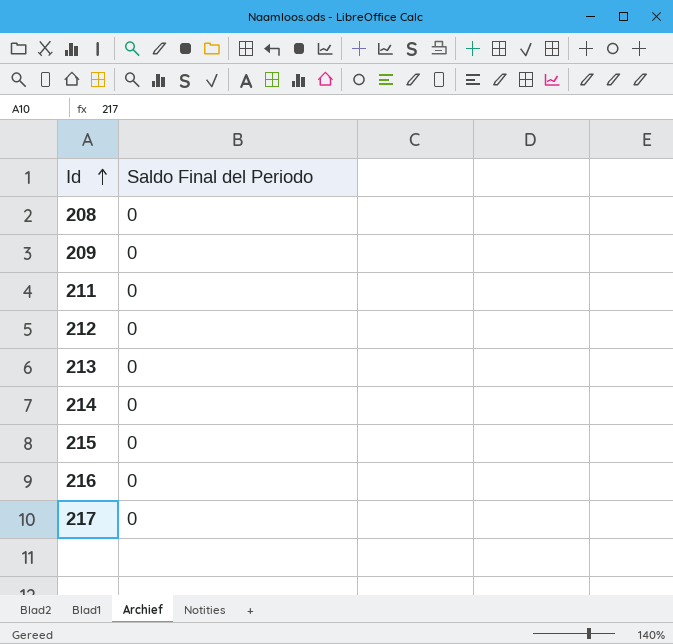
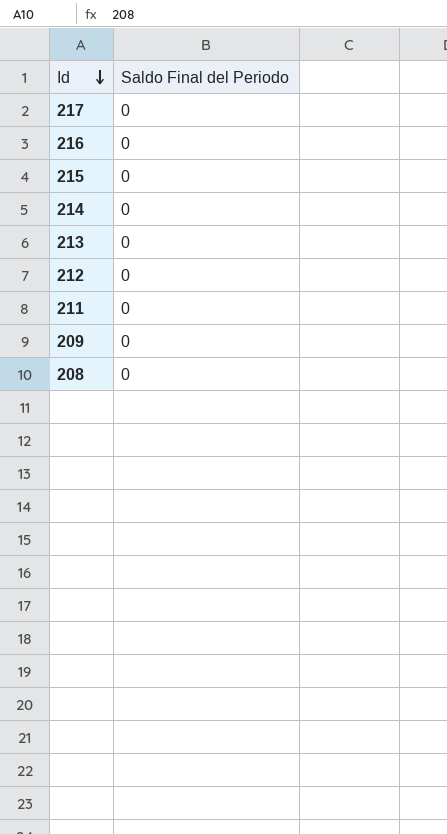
row order: Id ascending -> Id descending

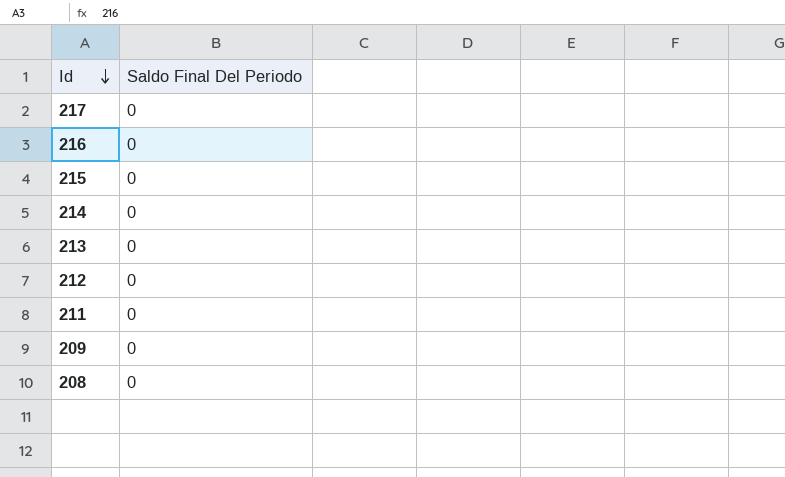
column name: Saldo Final del Periodo -> Saldo Final Del Periodo

